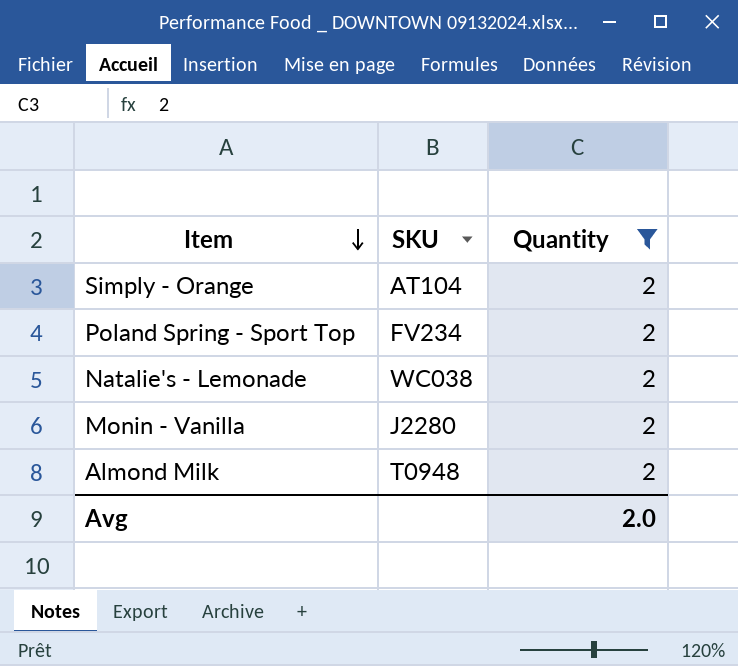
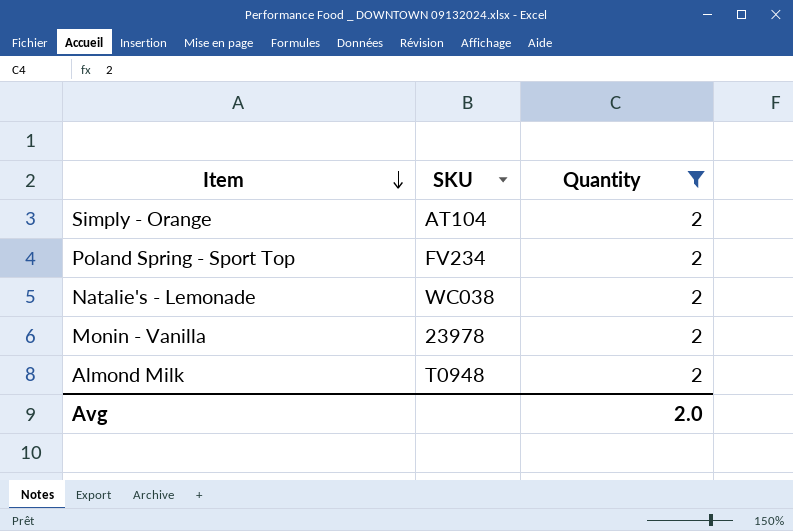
Monin - Vanilla | SKU: J2280 -> 23978

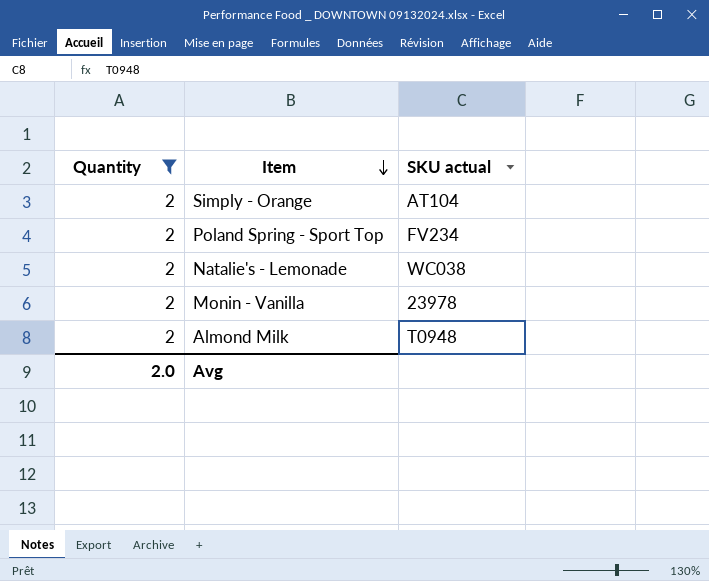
column Quantity | position: 3 -> 1
column name: SKU -> SKU actual

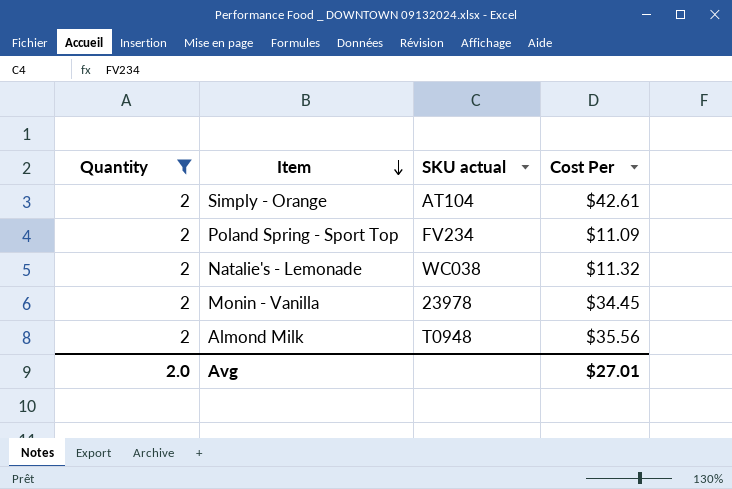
column Cost Per | position: none -> 4

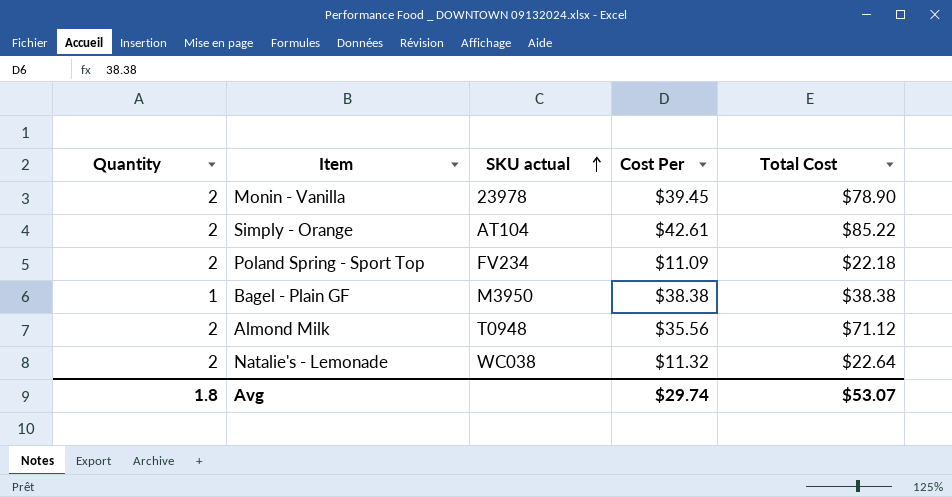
filter: Quantity = 2 -> none
row order: Item descending -> SKU actual ascending
column Total Cost | formula: none -> [Quantity] * [Cost Per]
Monin - Vanilla | Cost Per: $34.45 -> $39.45
Avg | Quantity: 2.0 -> 1.8
Avg | Cost Per: $27.01 -> $29.74

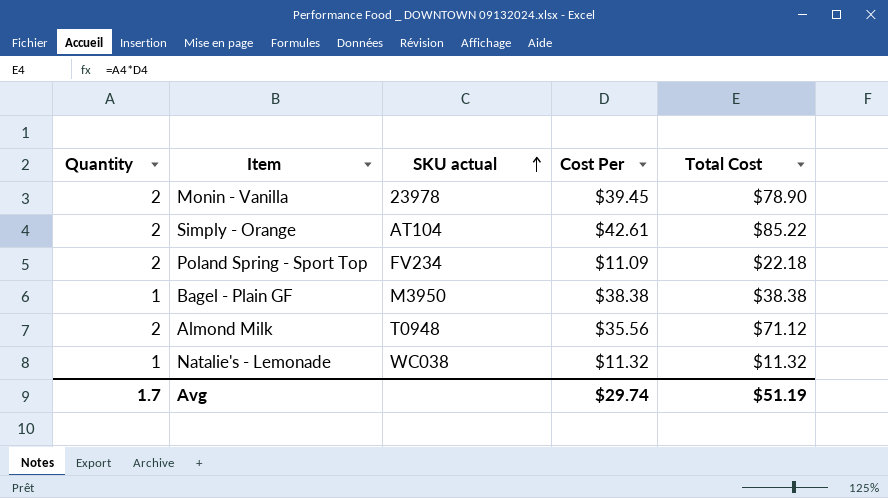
Natalie's - Lemonade | Quantity: 2 -> 1
Natalie's - Lemonade | Total Cost: $22.64 -> $11.32
Avg | Quantity: 1.8 -> 1.7
Avg | Total Cost: $53.07 -> $51.19

